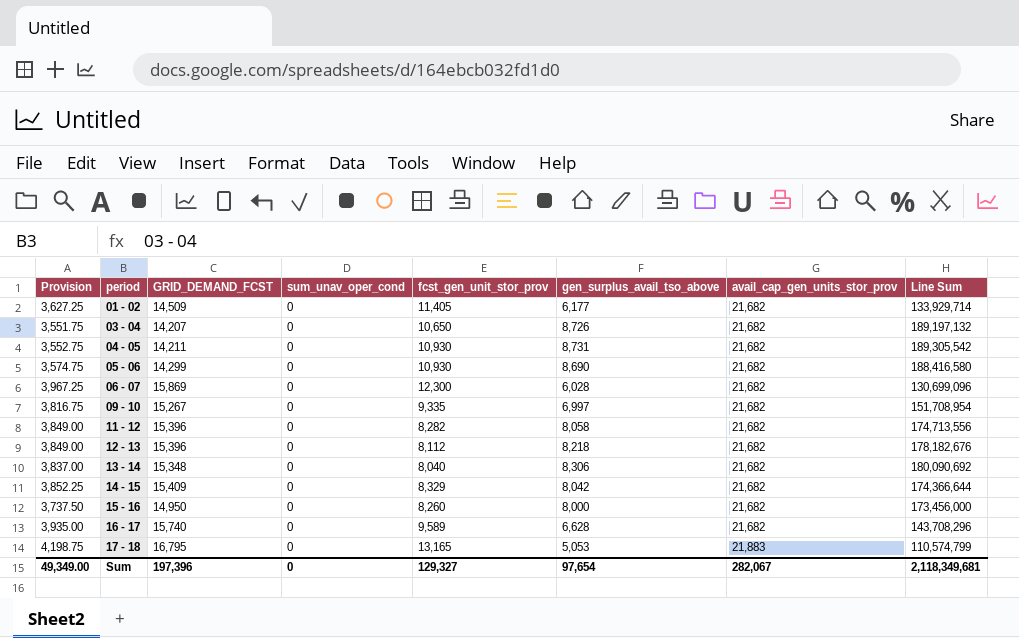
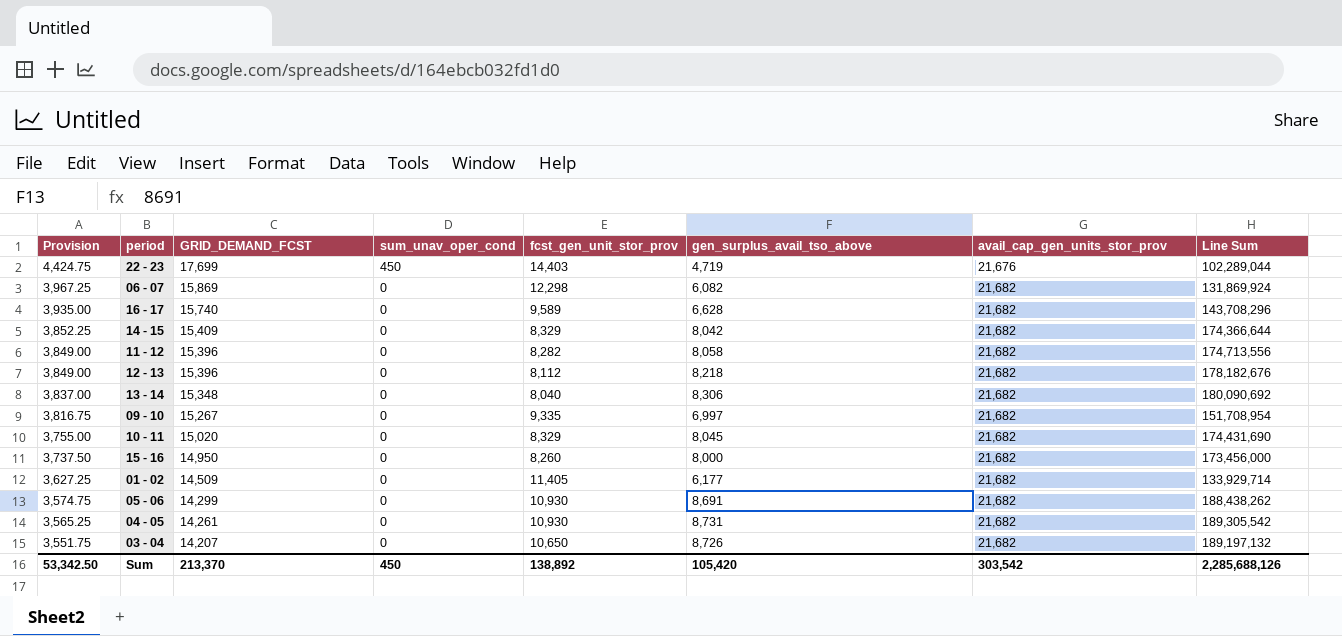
row order: period ascending -> Provision descending
row 17 - 18: 4,198.75 | 16,795 | 0 | 13,165 | 5,053 | 21,883 | 110,574,799 -> none
row 22 - 23: none -> 4,424.75 | 17,699 | 450 | 14,403 | 4,719 | 21,676 | 102,289,044
06 - 07 | fcst_gen_unit_stor_prov: 12,300 -> 12,298
06 - 07 | gen_surplus_avail_tso_above: 6,028 -> 6,082
06 - 07 | Line Sum: 130,699,096 -> 131,869,924
row 10 - 11: none -> 3,755.00 | 15,020 | 0 | 8,329 | 8,045 | 21,682 | 174,431,690
05 - 06 | gen_surplus_avail_tso_above: 8,690 -> 8,691
05 - 06 | Line Sum: 188,416,580 -> 188,438,262
04 - 05 | Provision: 3,552.75 -> 3,565.25
04 - 05 | GRID_DEMAND_FCST: 14,211 -> 14,261
Sum | Provision: 49,349.00 -> 53,342.50
Sum | GRID_DEMAND_FCST: 197,396 -> 213,370
Sum | sum_unav_oper_cond: 0 -> 450
Sum | fcst_gen_unit_stor_prov: 129,327 -> 138,892
Sum | gen_surplus_avail_tso_above: 97,654 -> 105,420
Sum | avail_cap_gen_units_stor_prov: 282,067 -> 303,542
Sum | Line Sum: 2,118,349,681 -> 2,285,688,126

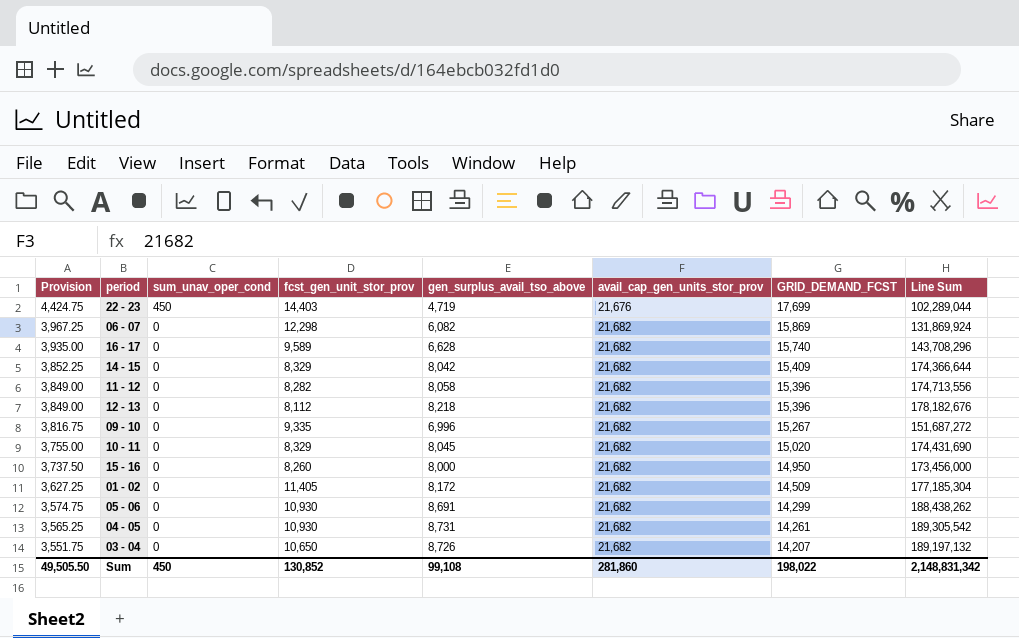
column GRID_DEMAND_FCST | position: 3 -> 7
row 13 - 14: 3,837.00 | 15,348 | 0 | 8,040 | 8,306 | 21,682 | 180,090,692 -> none
09 - 10 | gen_surplus_avail_tso_above: 6,997 -> 6,996
09 - 10 | Line Sum: 151,708,954 -> 151,687,272
01 - 02 | gen_surplus_avail_tso_above: 6,177 -> 8,172
01 - 02 | Line Sum: 133,929,714 -> 177,185,304
Sum | Provision: 53,342.50 -> 49,505.50
Sum | fcst_gen_unit_stor_prov: 138,892 -> 130,852
Sum | gen_surplus_avail_tso_above: 105,420 -> 99,108
Sum | avail_cap_gen_units_stor_prov: 303,542 -> 281,860
Sum | GRID_DEMAND_FCST: 213,370 -> 198,022
Sum | Line Sum: 2,285,688,126 -> 2,148,831,342

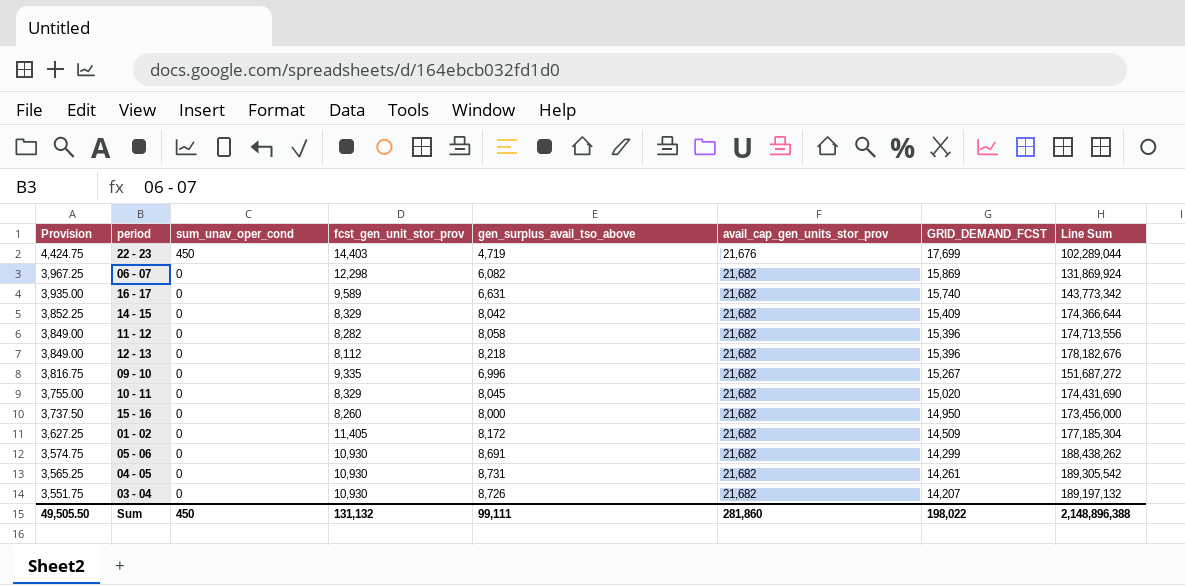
16 - 17 | gen_surplus_avail_tso_above: 6,628 -> 6,631
16 - 17 | Line Sum: 143,708,296 -> 143,773,342
03 - 04 | fcst_gen_unit_stor_prov: 10,650 -> 10,930
Sum | fcst_gen_unit_stor_prov: 130,852 -> 131,132
Sum | gen_surplus_avail_tso_above: 99,108 -> 99,111
Sum | Line Sum: 2,148,831,342 -> 2,148,896,388

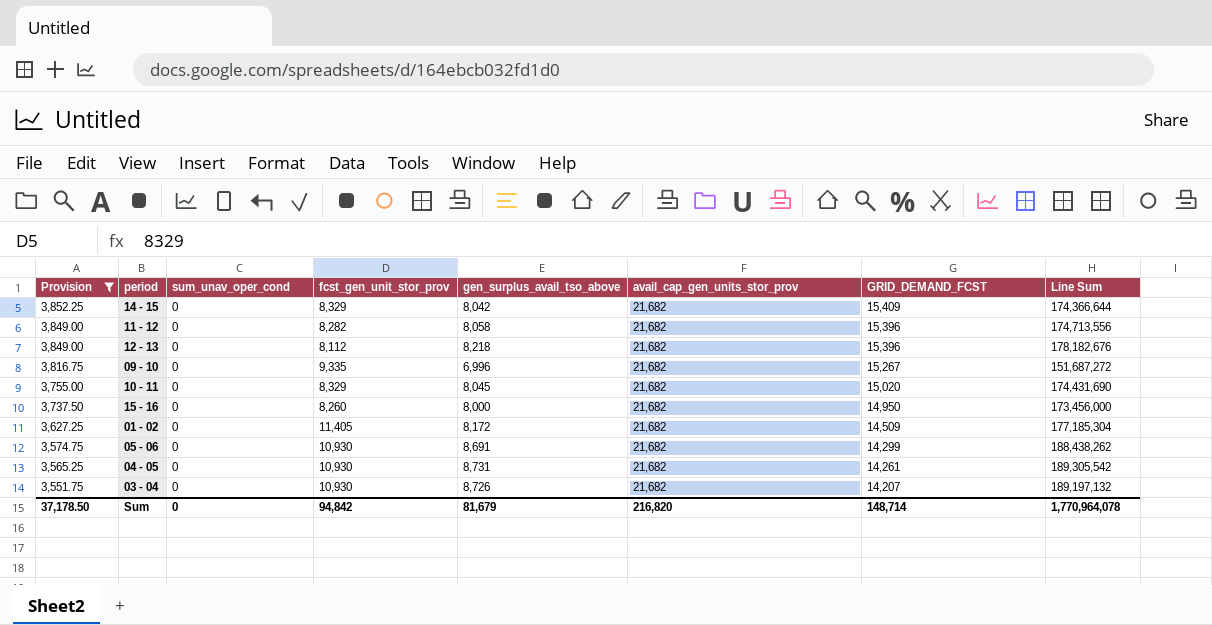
filter: none -> Provision <= 3,852.25
Sum | Provision: 49,505.50 -> 37,178.50
Sum | sum_unav_oper_cond: 450 -> 0
Sum | fcst_gen_unit_stor_prov: 131,132 -> 94,842
Sum | gen_surplus_avail_tso_above: 99,111 -> 81,679
Sum | avail_cap_gen_units_stor_prov: 281,860 -> 216,820
Sum | GRID_DEMAND_FCST: 198,022 -> 148,714
Sum | Line Sum: 2,148,896,388 -> 1,770,964,078

